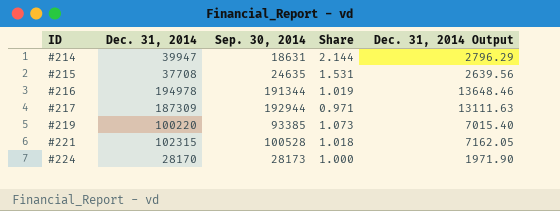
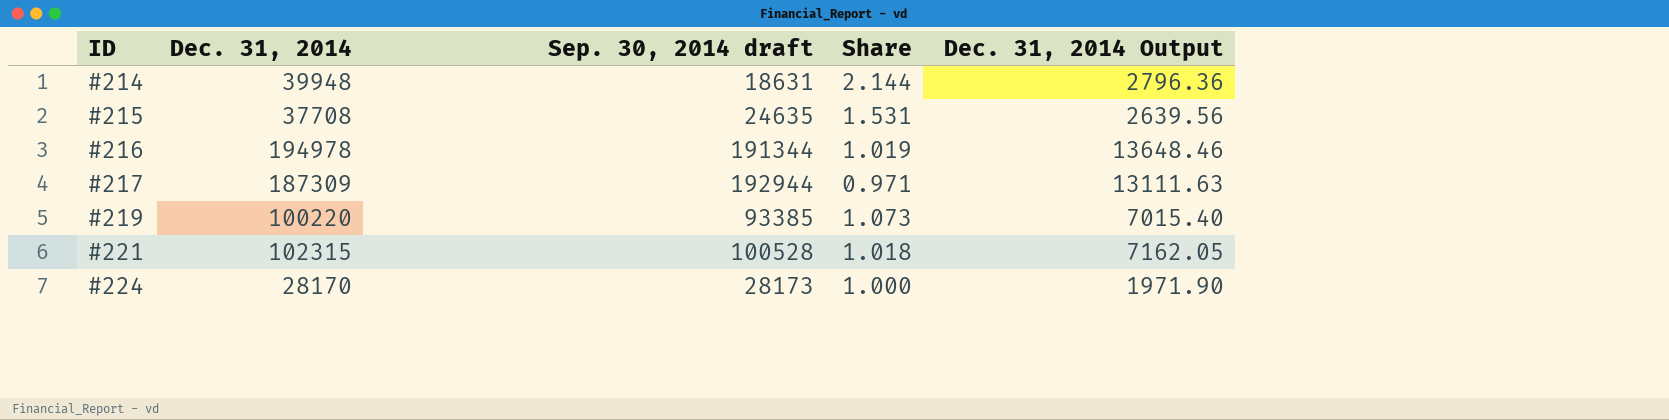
column name: Sep. 30, 2014 -> Sep. 30, 2014 draft
#214 | Dec. 31, 2014: 39947 -> 39948
#214 | Dec. 31, 2014 Output: 2796.29 -> 2796.36

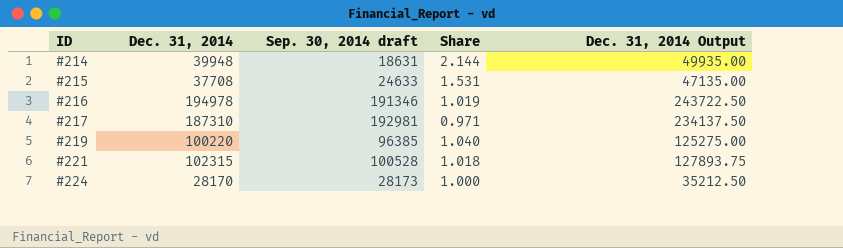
column Dec. 31, 2014 Output | formula: [Dec. 31, 2014] * 0.07 -> [Dec. 31, 2014] * 1.25
#215 | Sep. 30, 2014 draft: 24635 -> 24633
#216 | Sep. 30, 2014 draft: 191344 -> 191346
#217 | Dec. 31, 2014: 187309 -> 187310
#217 | Sep. 30, 2014 draft: 192944 -> 192981
#219 | Sep. 30, 2014 draft: 93385 -> 96385
#219 | Share: 1.073 -> 1.040

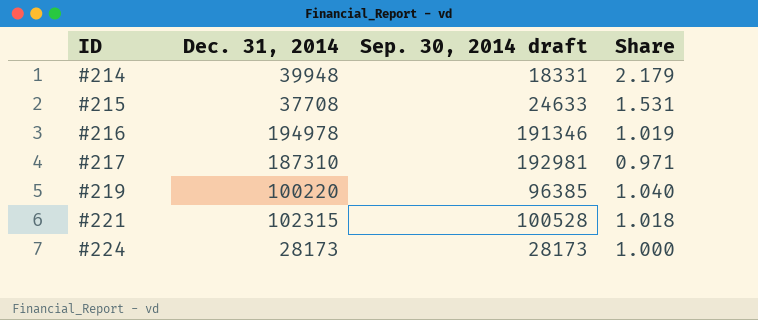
column Dec. 31, 2014 Output | formula: [Dec. 31, 2014] * 1.25 -> none
#214 | Sep. 30, 2014 draft: 18631 -> 18331
#214 | Share: 2.144 -> 2.179
#224 | Dec. 31, 2014: 28170 -> 28173

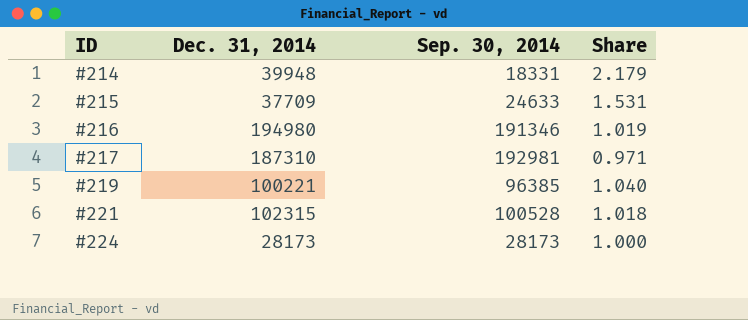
column name: Sep. 30, 2014 draft -> Sep. 30, 2014
#215 | Dec. 31, 2014: 37708 -> 37709
#216 | Dec. 31, 2014: 194978 -> 194980
#219 | Dec. 31, 2014: 100220 -> 100221

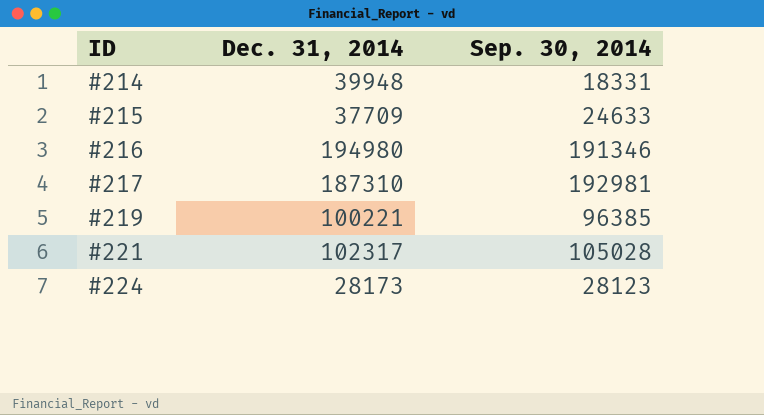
column Share | formula: [Dec. 31, 2014] / [Sep. 30, 2014] -> none
#221 | Dec. 31, 2014: 102315 -> 102317
#221 | Sep. 30, 2014: 100528 -> 105028
#224 | Sep. 30, 2014: 28173 -> 28123

